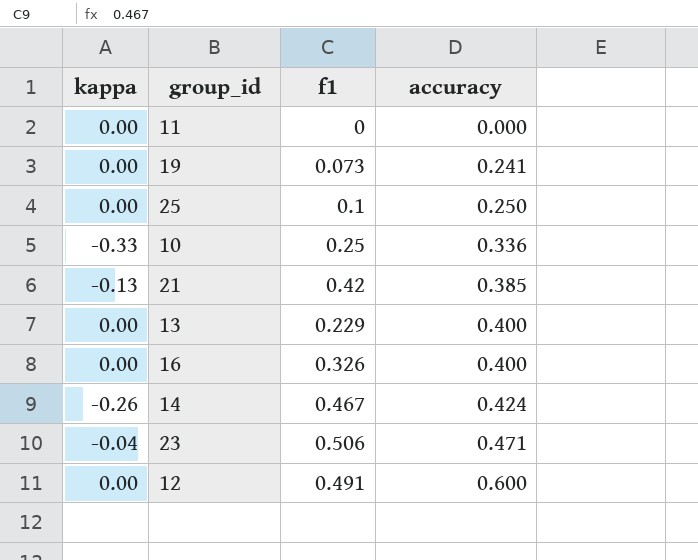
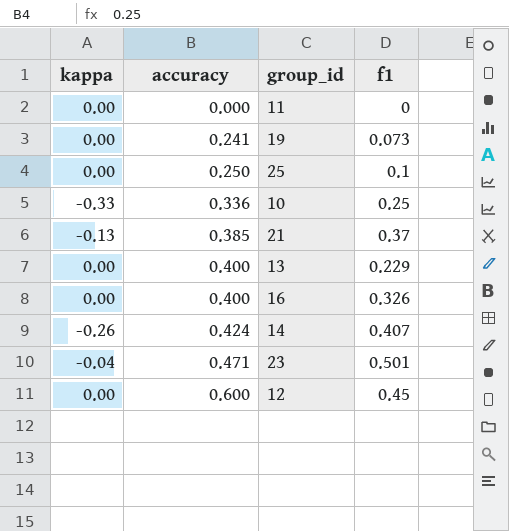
column accuracy | position: 4 -> 2
21 | f1: 0.42 -> 0.37
14 | f1: 0.467 -> 0.407
23 | f1: 0.506 -> 0.501
12 | f1: 0.491 -> 0.45

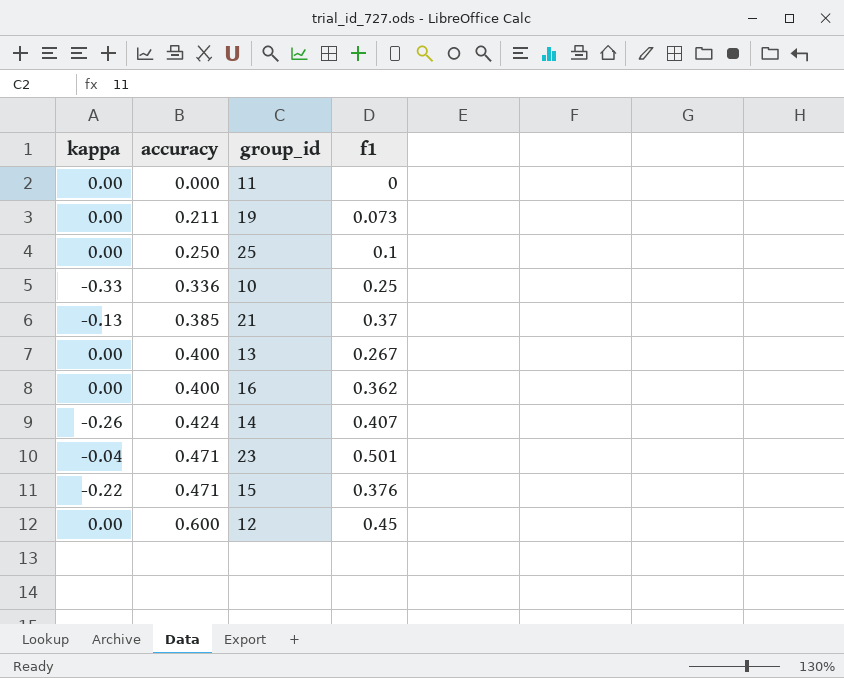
19 | accuracy: 0.241 -> 0.211
13 | f1: 0.229 -> 0.267
16 | f1: 0.326 -> 0.362
row 15: none -> -0.22 | 0.471 | 0.376

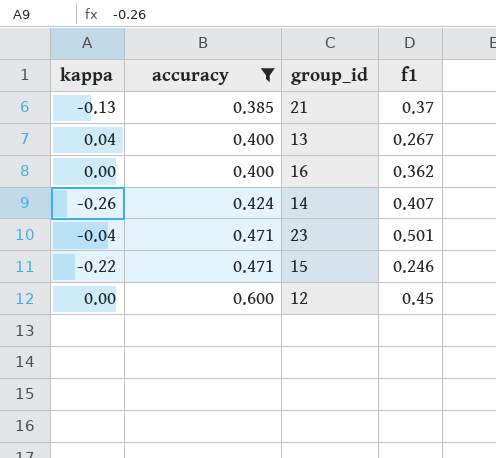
filter: none -> accuracy >= 0.385
13 | kappa: 0.00 -> 0.04
15 | f1: 0.376 -> 0.246

